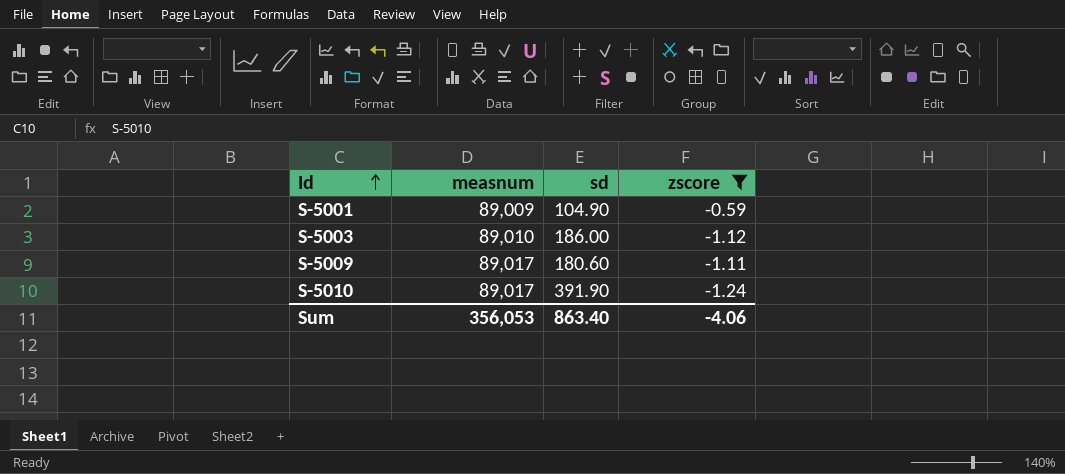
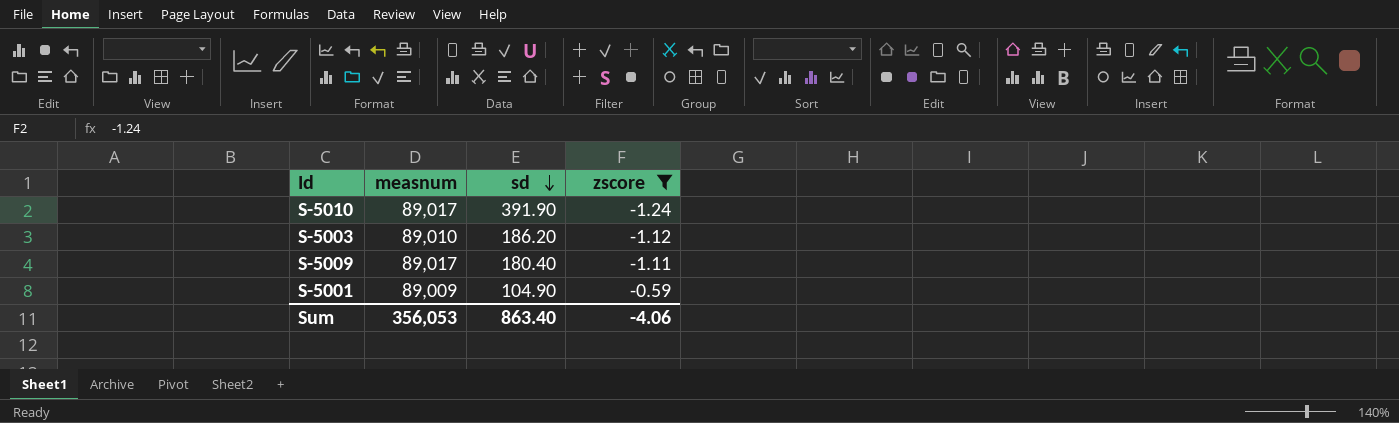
row order: Id ascending -> sd descending
S-5003 | sd: 186.00 -> 186.20
S-5009 | sd: 180.60 -> 180.40

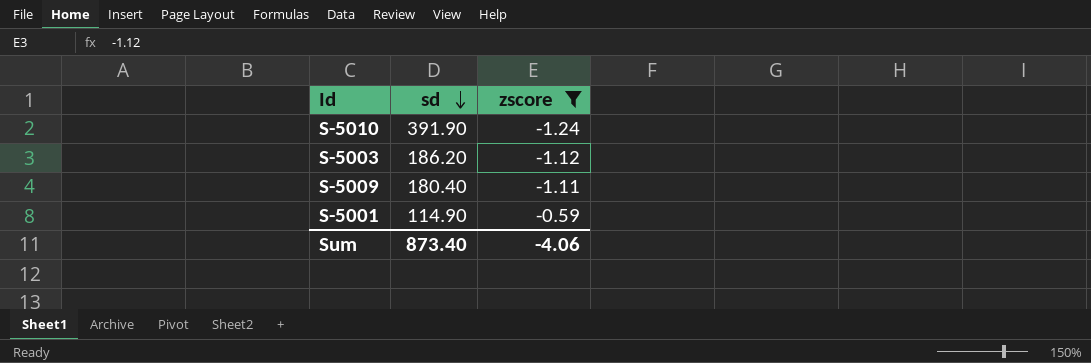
column measnum | position: 2 -> none
S-5001 | sd: 104.90 -> 114.90
Sum | sd: 863.40 -> 873.40

